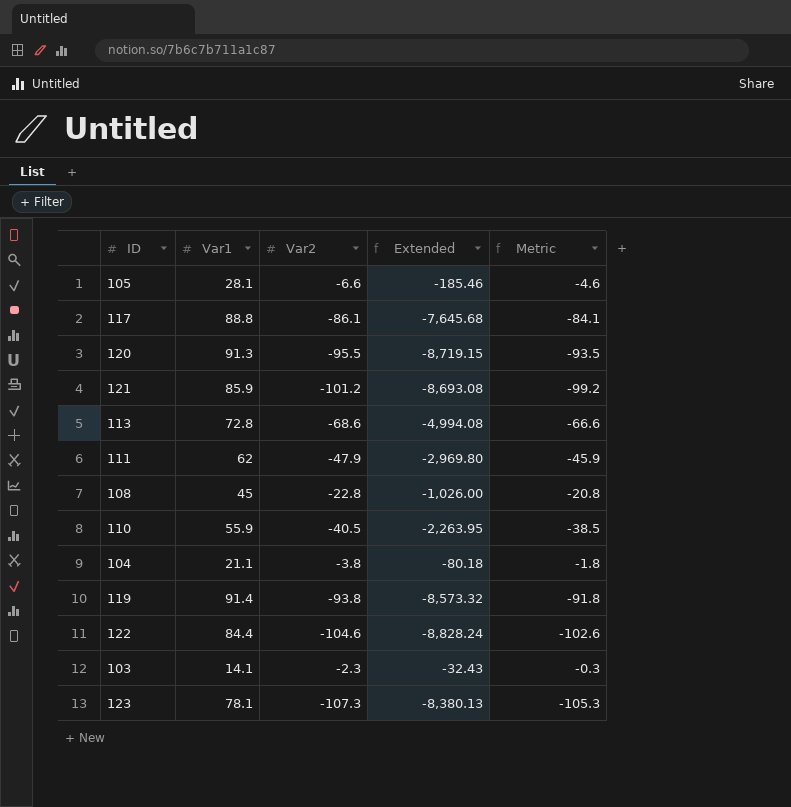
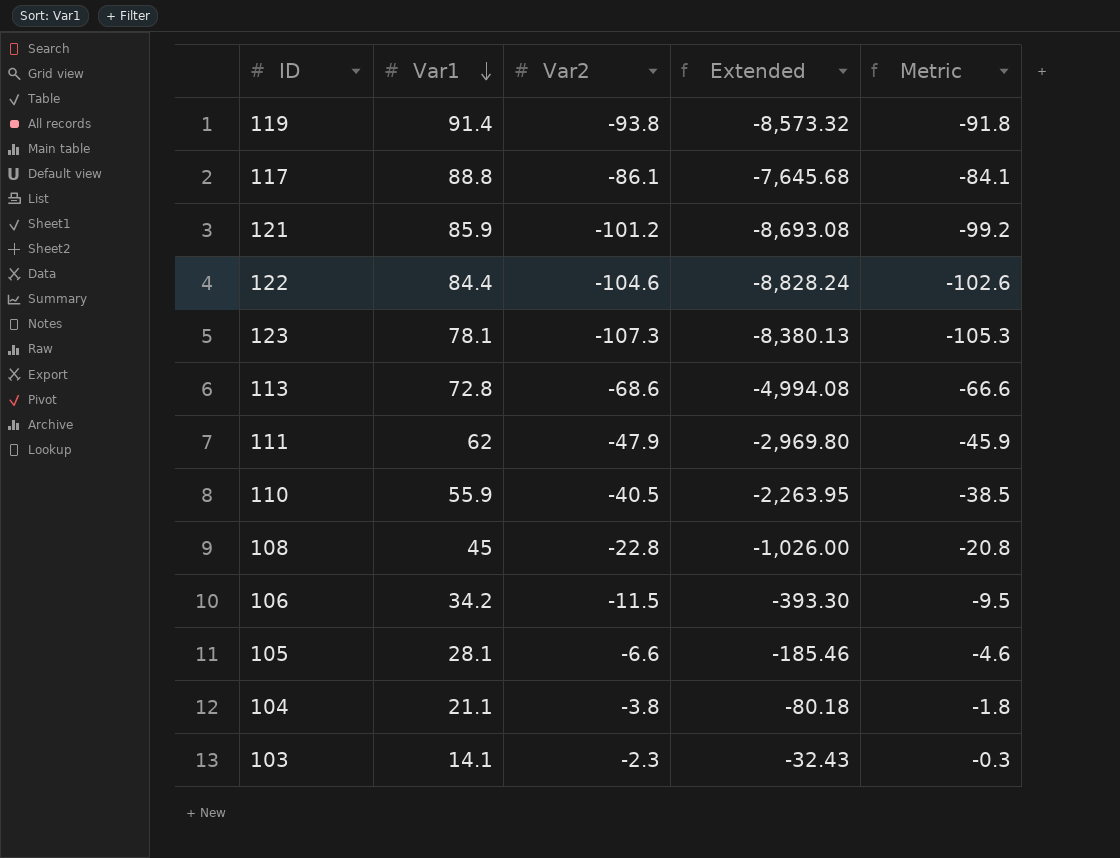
row order: none -> Var1 descending
row 120: 91.3 | -95.5 | -8,719.15 | -93.5 -> none
row 106: none -> 34.2 | -11.5 | -393.30 | -9.5

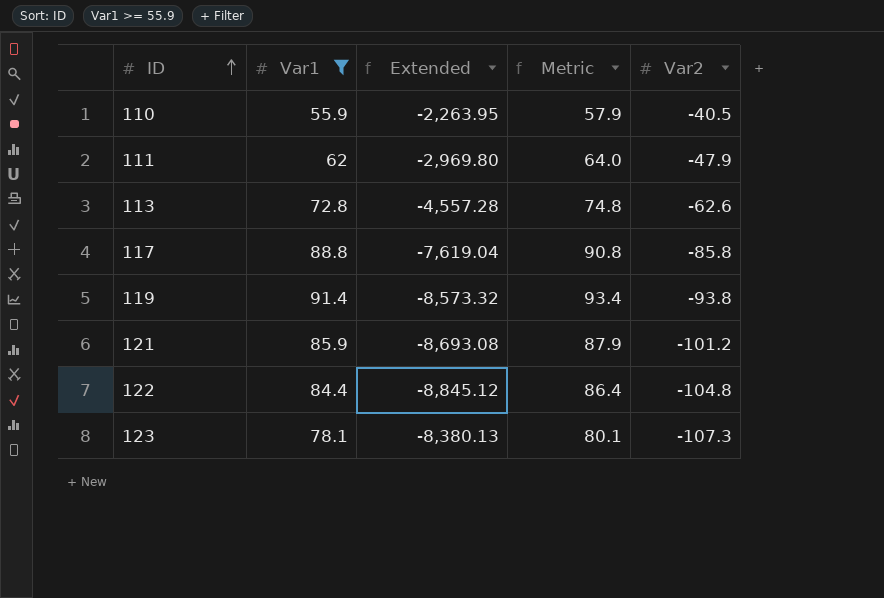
filter: none -> Var1 >= 55.9
row order: Var1 descending -> ID ascending
column Metric | formula: [Var2] + 2 -> [Var1] + 2
column Var2 | position: 3 -> 5
113 | Extended: -4,994.08 -> -4,557.28
113 | Var2: -68.6 -> -62.6
117 | Extended: -7,645.68 -> -7,619.04
117 | Var2: -86.1 -> -85.8
122 | Extended: -8,828.24 -> -8,845.12
122 | Var2: -104.6 -> -104.8

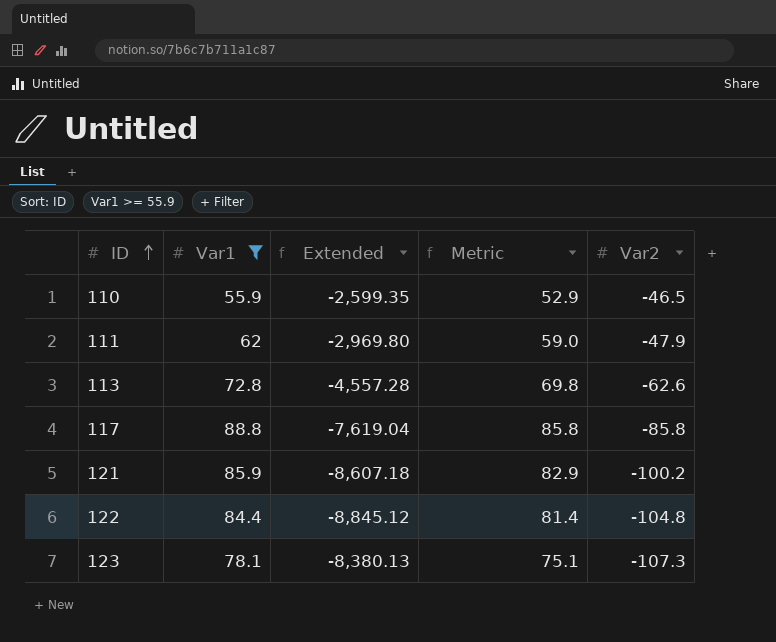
column Metric | formula: [Var1] + 2 -> [Var1] - 3
row 119: 91.4 | -8,573.32 | 93.4 | -93.8 -> none
110 | Extended: -2,263.95 -> -2,599.35
110 | Var2: -40.5 -> -46.5
121 | Extended: -8,693.08 -> -8,607.18
121 | Var2: -101.2 -> -100.2

